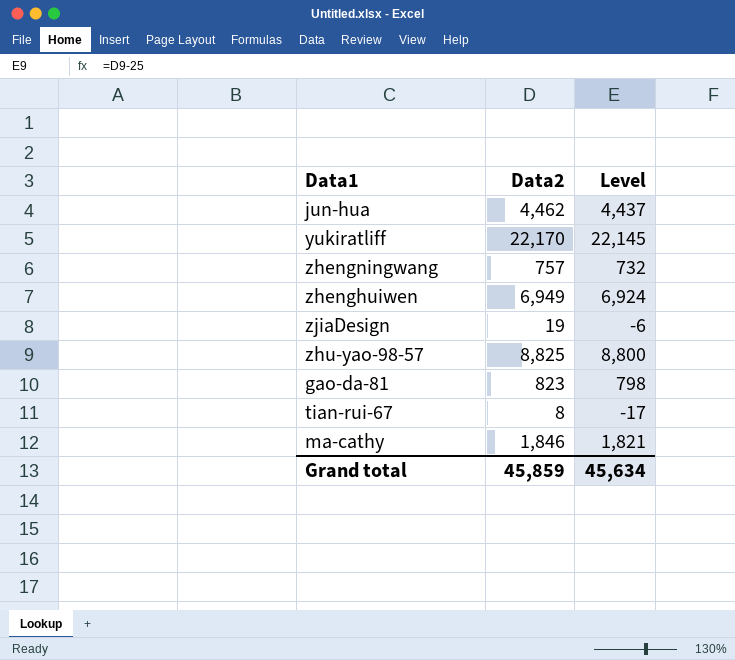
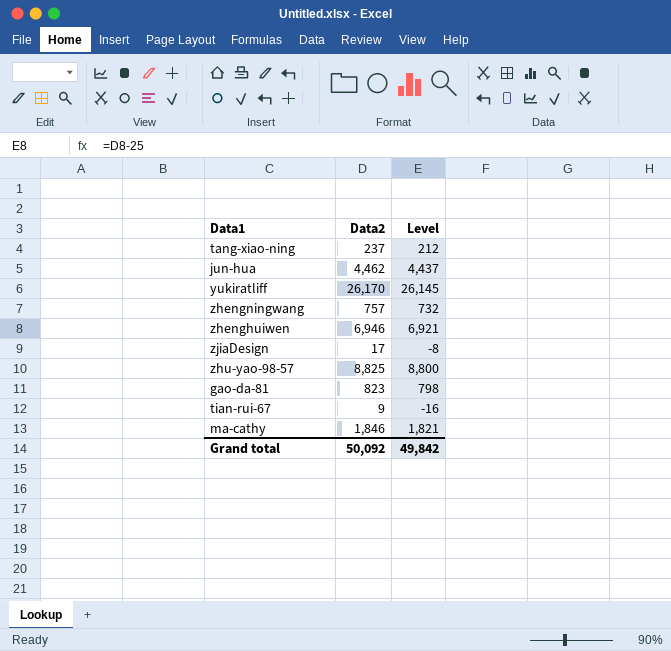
row tang-xiao-ning: none -> 237 | 212
yukiratliff | Data2: 22,170 -> 26,170
yukiratliff | Level: 22,145 -> 26,145
zhenghuiwen | Data2: 6,949 -> 6,946
zhenghuiwen | Level: 6,924 -> 6,921
zjiaDesign | Data2: 19 -> 17
zjiaDesign | Level: -6 -> -8
tian-rui-67 | Data2: 8 -> 9
tian-rui-67 | Level: -17 -> -16
Grand total | Data2: 45,859 -> 50,092
Grand total | Level: 45,634 -> 49,842

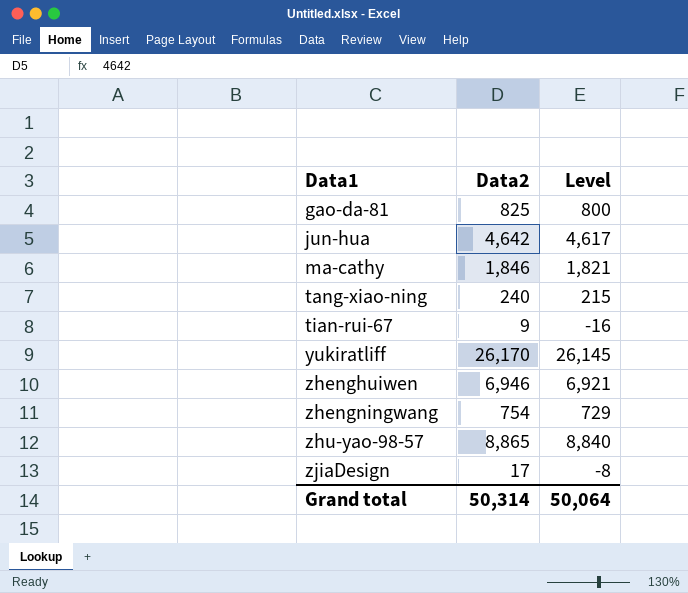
row order: none -> Data1 ascending
gao-da-81 | Data2: 823 -> 825
gao-da-81 | Level: 798 -> 800
jun-hua | Data2: 4,462 -> 4,642
jun-hua | Level: 4,437 -> 4,617
tang-xiao-ning | Data2: 237 -> 240
tang-xiao-ning | Level: 212 -> 215
zhengningwang | Data2: 757 -> 754
zhengningwang | Level: 732 -> 729
zhu-yao-98-57 | Data2: 8,825 -> 8,865
zhu-yao-98-57 | Level: 8,800 -> 8,840
Grand total | Data2: 50,092 -> 50,314
Grand total | Level: 49,842 -> 50,064

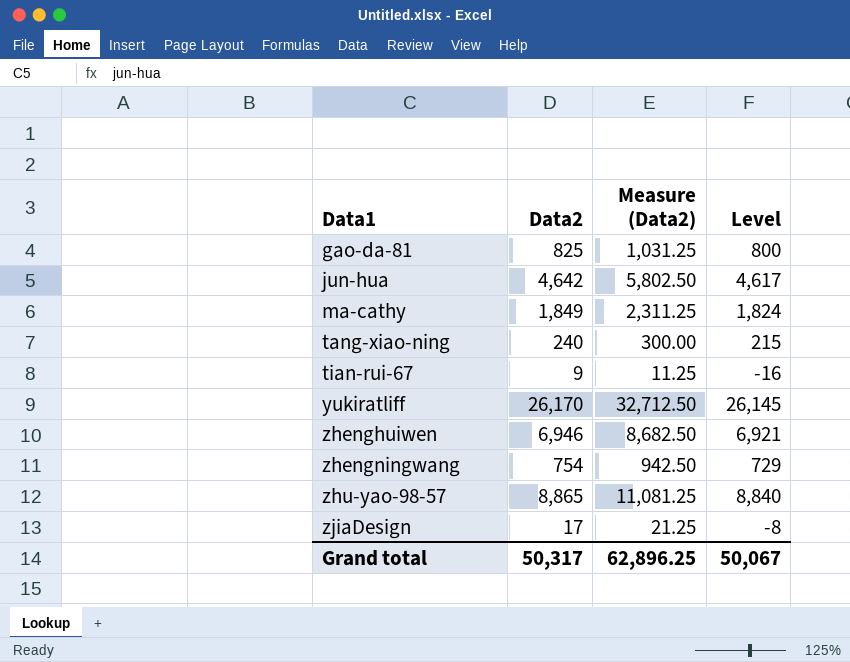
column Measure (Data2) | formula: none -> [Data2] * 1.25
ma-cathy | Data2: 1,846 -> 1,849
ma-cathy | Level: 1,821 -> 1,824
Grand total | Data2: 50,314 -> 50,317
Grand total | Level: 50,064 -> 50,067

